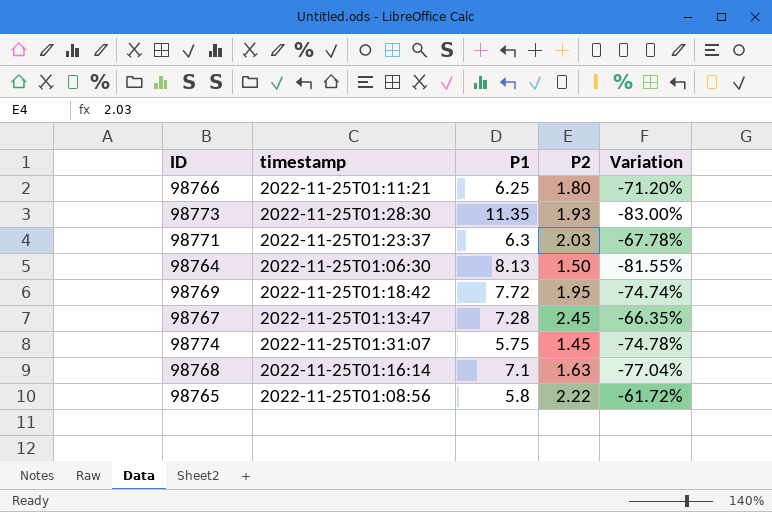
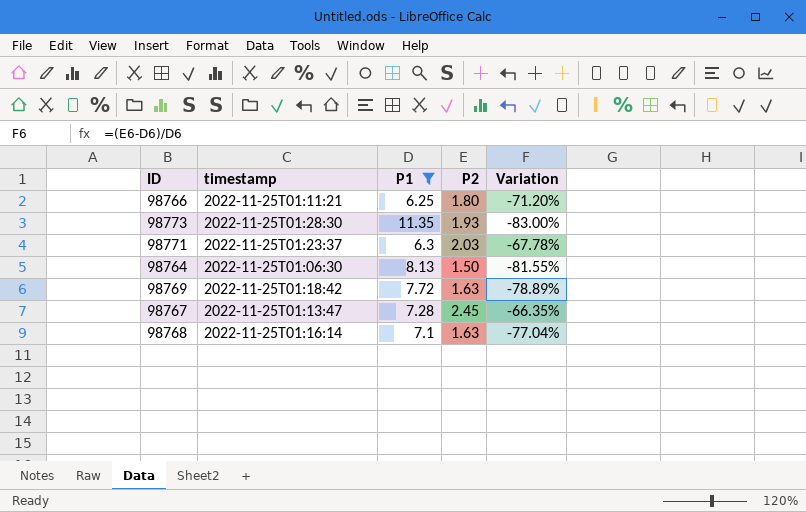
filter: none -> P1 >= 6.25
98769 | P2: 1.95 -> 1.63
98769 | Variation: -74.74% -> -78.89%

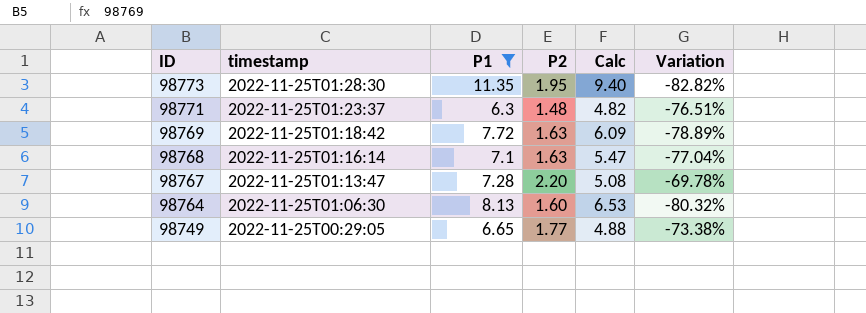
row order: none -> ID descending
column Calc | formula: none -> [P1] - [P2]
row 98766: 2022-11-25T01:11:21 | 6.25 | 1.80 | -71.20% -> none
98773 | P2: 1.93 -> 1.95
98773 | Variation: -83.00% -> -82.82%
98771 | P2: 2.03 -> 1.48
98771 | Variation: -67.78% -> -76.51%
98767 | P2: 2.45 -> 2.20
98767 | Variation: -66.35% -> -69.78%
98764 | P2: 1.50 -> 1.60
98764 | Variation: -81.55% -> -80.32%
row 98749: none -> 2022-11-25T00:29:05 | 6.65 | 1.77 | 4.88 | -73.38%

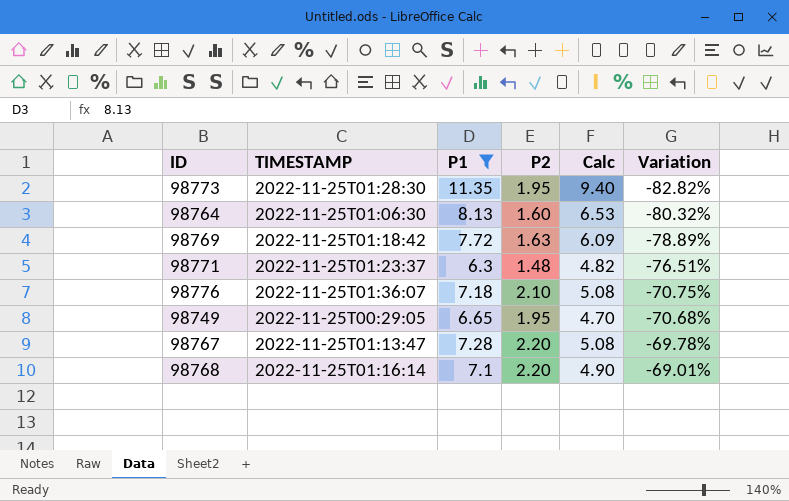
row order: ID descending -> Variation ascending
column name: timestamp -> TIMESTAMP
row 98776: none -> 2022-11-25T01:36:07 | 7.18 | 2.10 | 5.08 | -70.75%
98749 | P2: 1.77 -> 1.95
98749 | Calc: 4.88 -> 4.70
98749 | Variation: -73.38% -> -70.68%
98768 | P2: 1.63 -> 2.20
98768 | Calc: 5.47 -> 4.90
98768 | Variation: -77.04% -> -69.01%

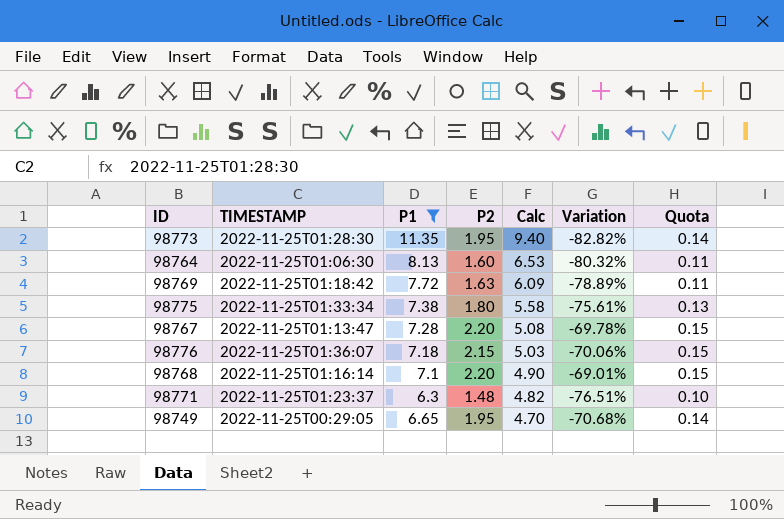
row order: Variation ascending -> Calc descending
column Quota | formula: none -> [P2] * 0.07
row 98775: none -> 2022-11-25T01:33:34 | 7.38 | 1.80 | 5.58 | -75.61% | 0.13
98776 | P2: 2.10 -> 2.15
98776 | Calc: 5.08 -> 5.03
98776 | Variation: -70.75% -> -70.06%

